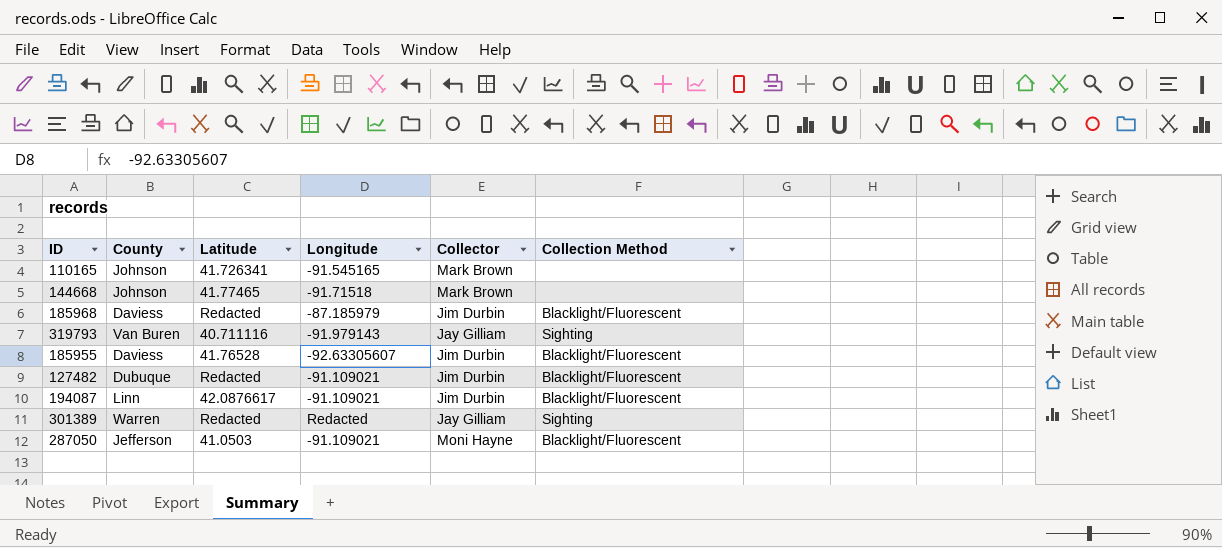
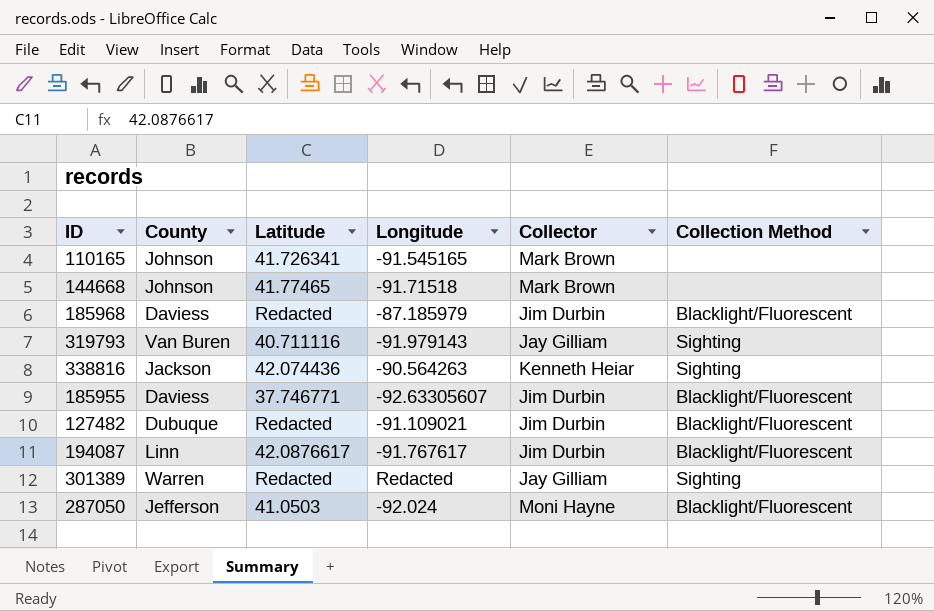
row 338816: none -> Jackson | 42.074436 | -90.564263 | Kenneth Heiar | Sighting
185955 | Latitude: 41.76528 -> 37.746771
194087 | Longitude: -91.109021 -> -91.767617
287050 | Longitude: -91.109021 -> -92.024

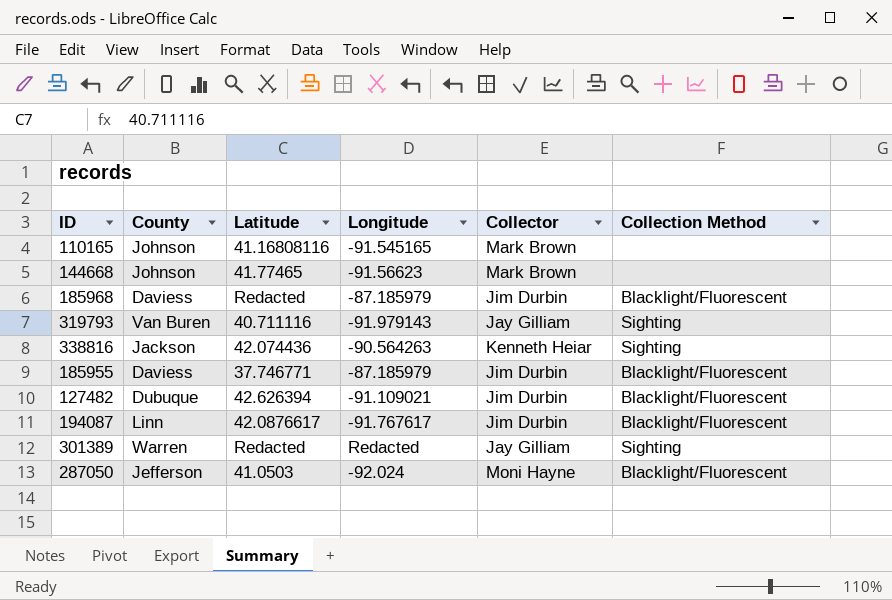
110165 | Latitude: 41.726341 -> 41.16808116
144668 | Longitude: -91.71518 -> -91.56623
185955 | Longitude: -92.63305607 -> -87.185979
127482 | Latitude: Redacted -> 42.626394

